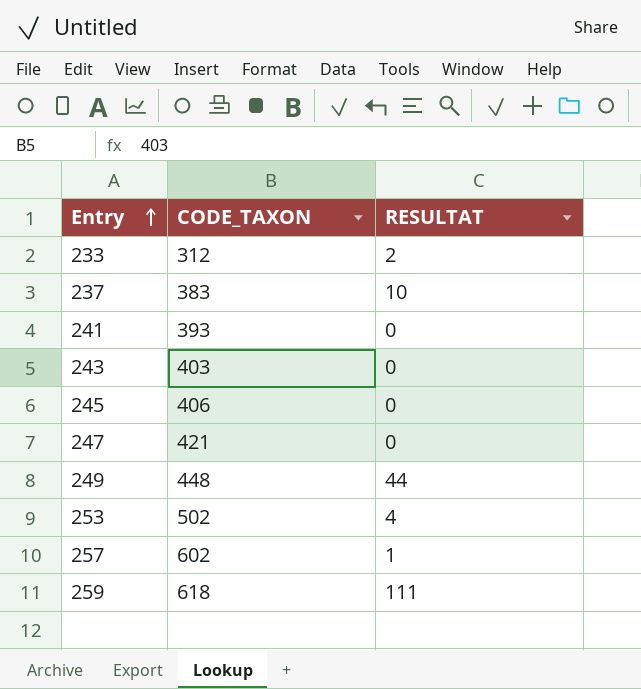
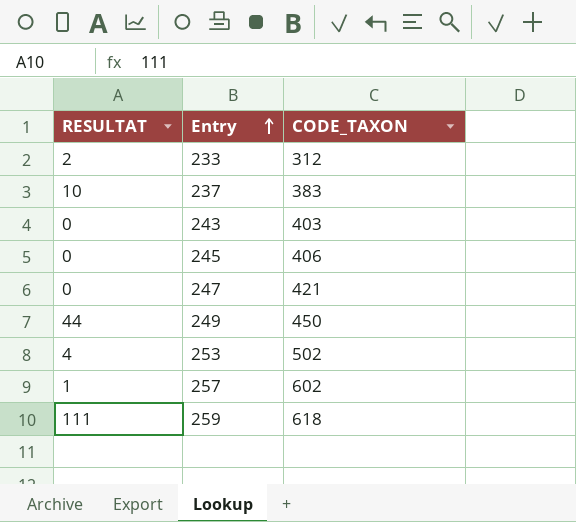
column RESULTAT | position: 3 -> 1
row 241: 393 | 0 -> none
249 | CODE_TAXON: 448 -> 450

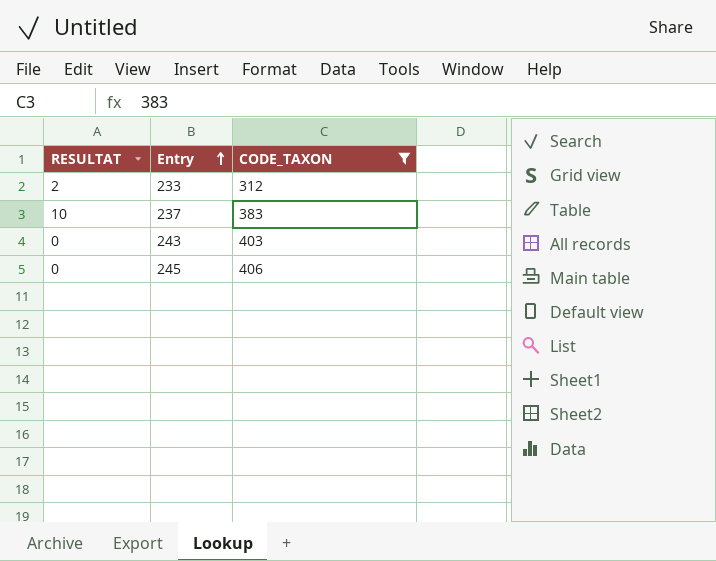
filter: none -> CODE_TAXON <= 406

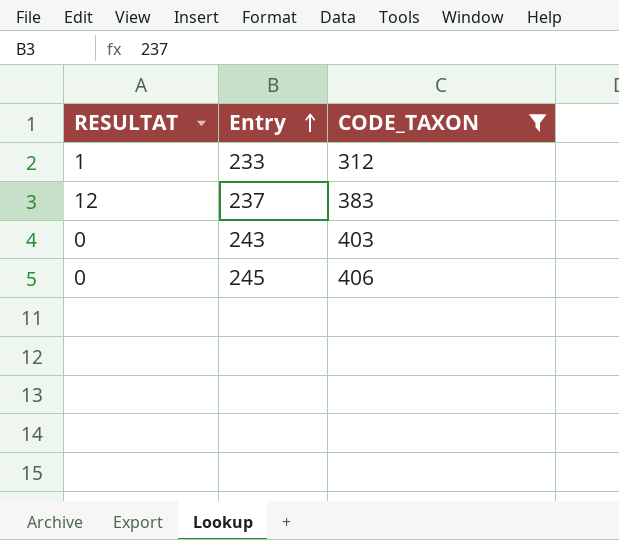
233 | RESULTAT: 2 -> 1
237 | RESULTAT: 10 -> 12

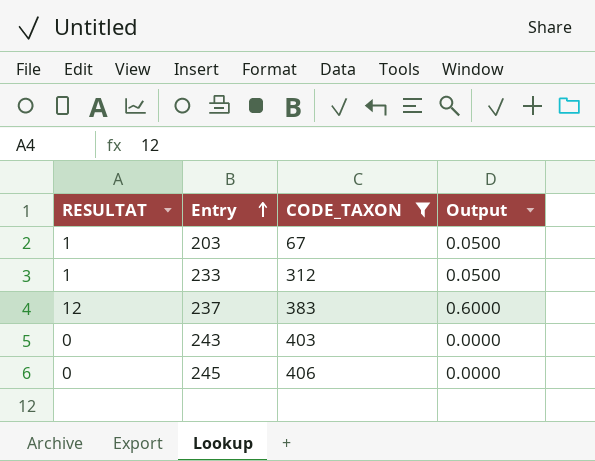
column Output | formula: none -> [RESULTAT] * 0.05
row 203: none -> 1 | 67 | 0.0500

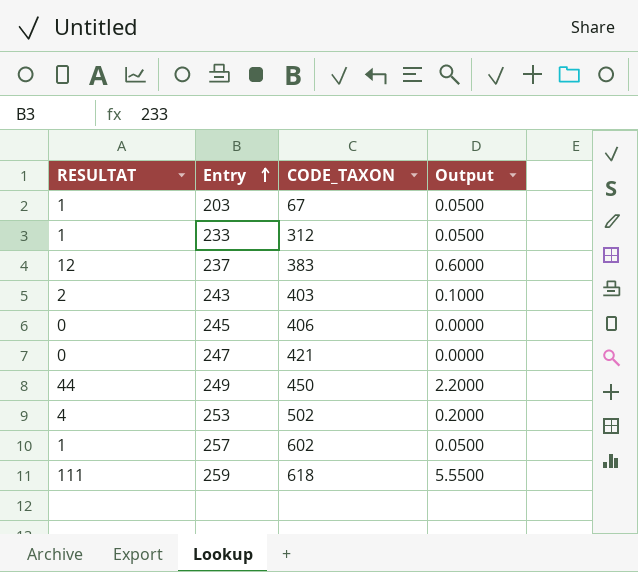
filter: CODE_TAXON <= 406 -> none
243 | RESULTAT: 0 -> 2
243 | Output: 0.0000 -> 0.1000

